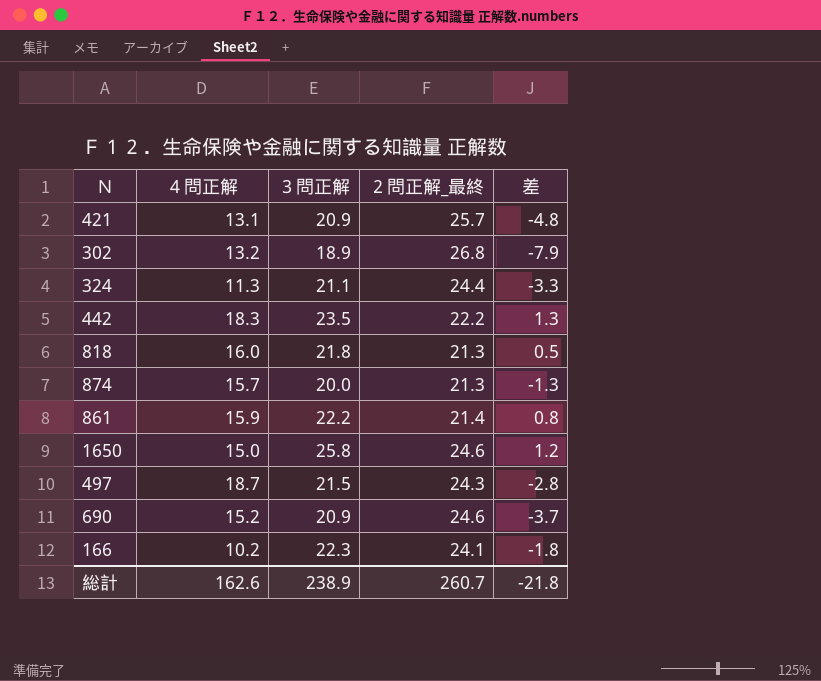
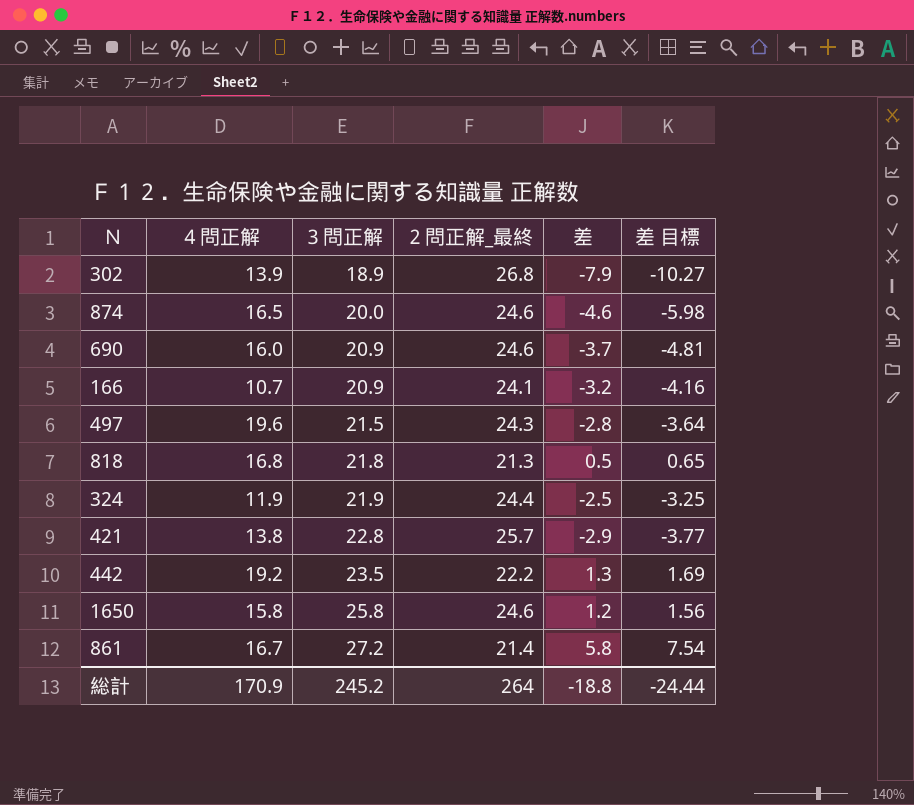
row order: none -> ３問正解 ascending
column 差 目標 | formula: none -> [差] * 1.3
302 | ４問正解: 13.2 -> 13.9
874 | ４問正解: 15.7 -> 16.5
874 | ２問正解_最終: 21.3 -> 24.6
874 | 差: -1.3 -> -4.6
690 | ４問正解: 15.2 -> 16.0
166 | ４問正解: 10.2 -> 10.7
166 | ３問正解: 22.3 -> 20.9
166 | 差: -1.8 -> -3.2
497 | ４問正解: 18.7 -> 19.6
818 | ４問正解: 16.0 -> 16.8
324 | ４問正解: 11.3 -> 11.9
324 | ３問正解: 21.1 -> 21.9
324 | 差: -3.3 -> -2.5
421 | ４問正解: 13.1 -> 13.8
421 | ３問正解: 20.9 -> 22.8
421 | 差: -4.8 -> -2.9
442 | ４問正解: 18.3 -> 19.2
1650 | ４問正解: 15.0 -> 15.8
861 | ４問正解: 15.9 -> 16.7
861 | ３問正解: 22.2 -> 27.2
861 | 差: 0.8 -> 5.8
総計 | ４問正解: 162.6 -> 170.9
総計 | ３問正解: 238.9 -> 245.2
総計 | ２問正解_最終: 260.7 -> 264
総計 | 差: -21.8 -> -18.8

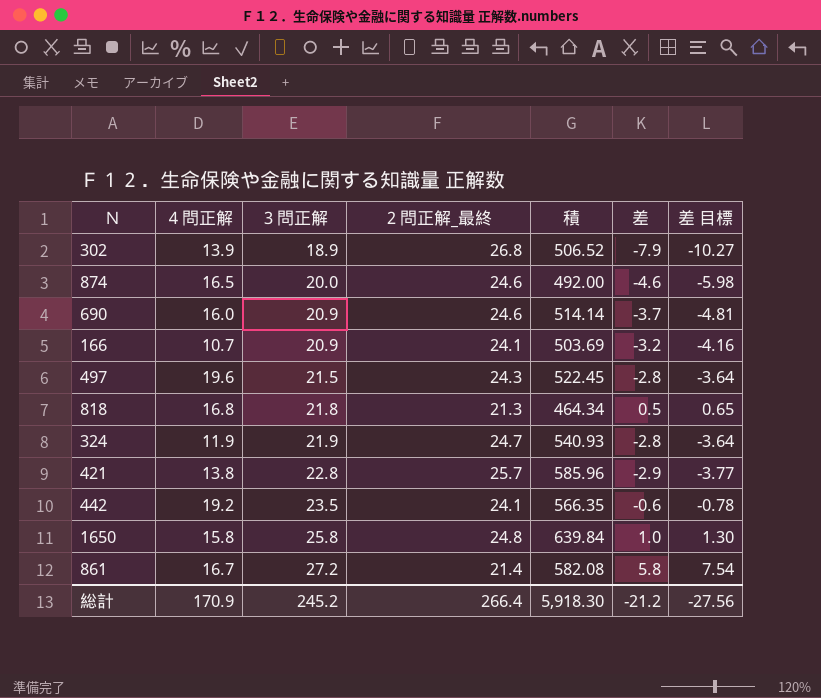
column 積 | formula: none -> [３問正解] * [２問正解_最終]
324 | ２問正解_最終: 24.4 -> 24.7
324 | 差: -2.5 -> -2.8
324 | 差 目標: -3.25 -> -3.64
442 | ２問正解_最終: 22.2 -> 24.1
442 | 差: 1.3 -> -0.6
442 | 差 目標: 1.69 -> -0.78
1650 | ２問正解_最終: 24.6 -> 24.8
1650 | 差: 1.2 -> 1.0
1650 | 差 目標: 1.56 -> 1.30
総計 | ２問正解_最終: 264 -> 266.4
総計 | 差: -18.8 -> -21.2
総計 | 差 目標: -24.44 -> -27.56

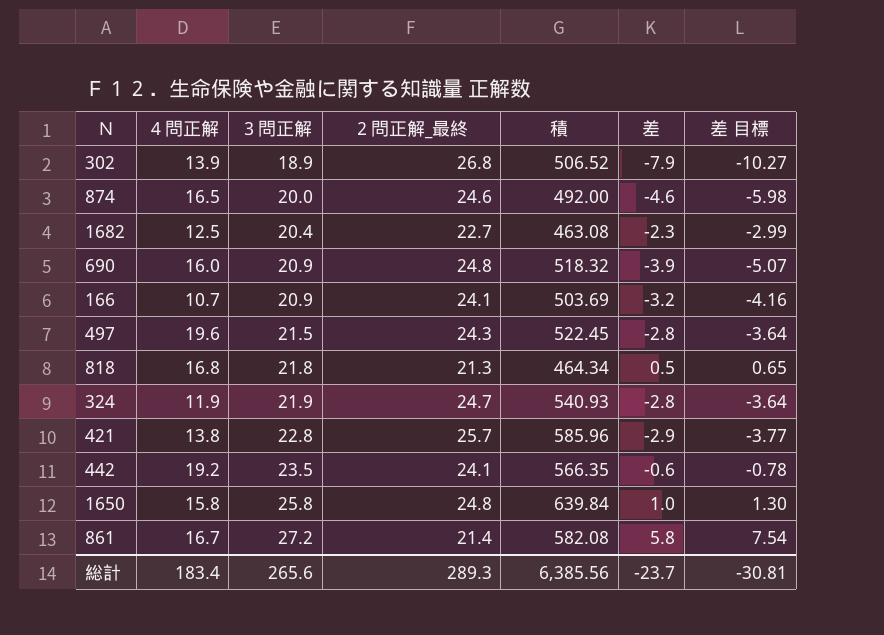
row 1682: none -> 12.5 | 20.4 | 22.7 | 463.08 | -2.3 | -2.99
690 | ２問正解_最終: 24.6 -> 24.8
690 | 積: 514.14 -> 518.32
690 | 差: -3.7 -> -3.9
690 | 差 目標: -4.81 -> -5.07
総計 | ４問正解: 170.9 -> 183.4
総計 | ３問正解: 245.2 -> 265.6
総計 | ２問正解_最終: 266.4 -> 289.3
総計 | 積: 5,918.30 -> 6,385.56
総計 | 差: -21.2 -> -23.7
総計 | 差 目標: -27.56 -> -30.81

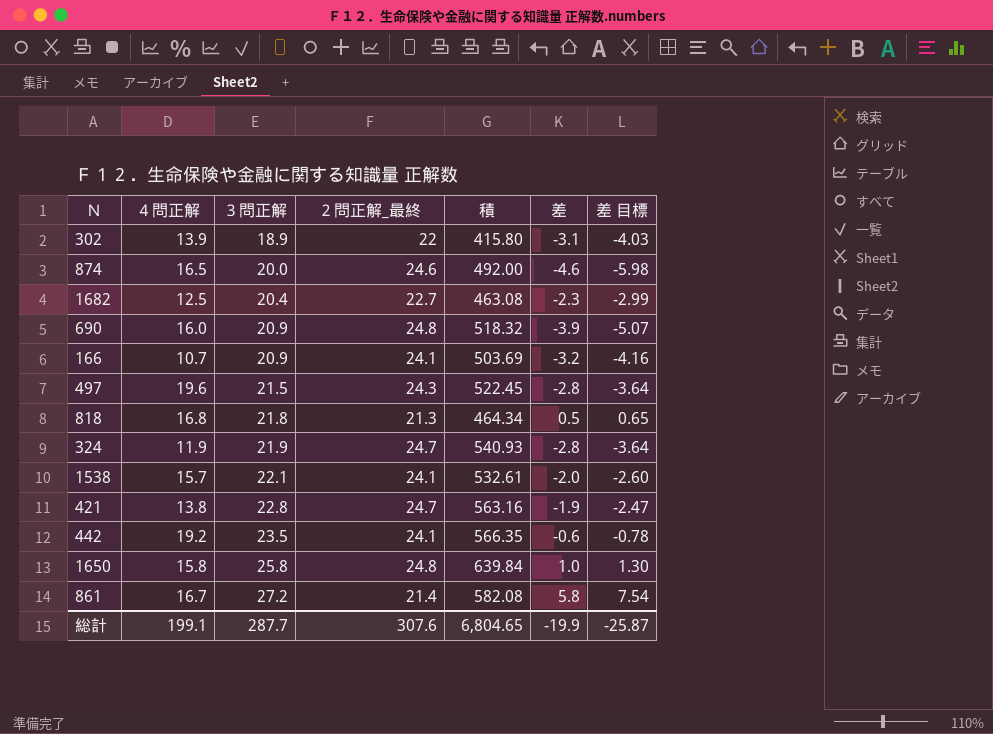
302 | ２問正解_最終: 26.8 -> 22
302 | 積: 506.52 -> 415.80
302 | 差: -7.9 -> -3.1
302 | 差 目標: -10.27 -> -4.03
row 1538: none -> 15.7 | 22.1 | 24.1 | 532.61 | -2.0 | -2.60
421 | ２問正解_最終: 25.7 -> 24.7
421 | 積: 585.96 -> 563.16
421 | 差: -2.9 -> -1.9
421 | 差 目標: -3.77 -> -2.47
総計 | ４問正解: 183.4 -> 199.1
総計 | ３問正解: 265.6 -> 287.7
総計 | ２問正解_最終: 289.3 -> 307.6
総計 | 積: 6,385.56 -> 6,804.65
総計 | 差: -23.7 -> -19.9
総計 | 差 目標: -30.81 -> -25.87

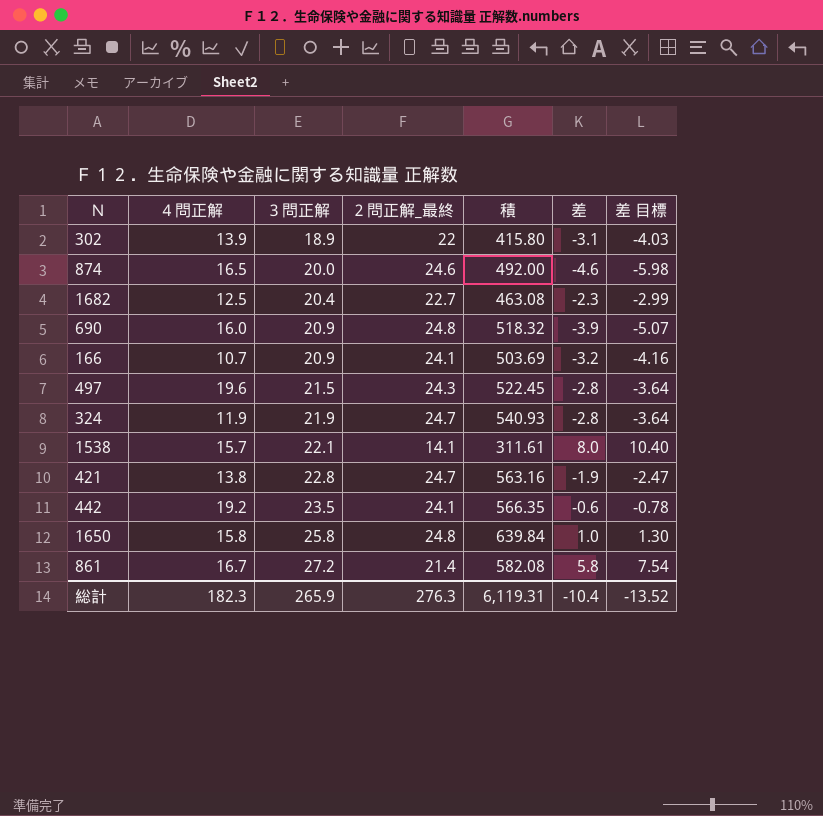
row 818: 16.8 | 21.8 | 21.3 | 464.34 | 0.5 | 0.65 -> none
1538 | ２問正解_最終: 24.1 -> 14.1
1538 | 積: 532.61 -> 311.61
1538 | 差: -2.0 -> 8.0
1538 | 差 目標: -2.60 -> 10.40
総計 | ４問正解: 199.1 -> 182.3
総計 | ３問正解: 287.7 -> 265.9
総計 | ２問正解_最終: 307.6 -> 276.3
総計 | 積: 6,804.65 -> 6,119.31
総計 | 差: -19.9 -> -10.4
総計 | 差 目標: -25.87 -> -13.52

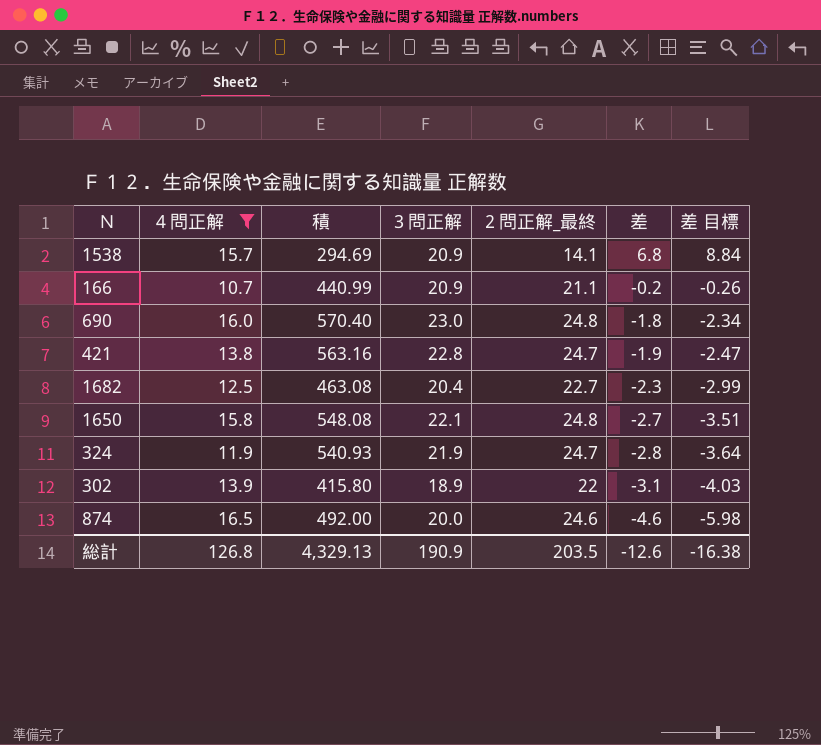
filter: none -> ４問正解 <= 16.5
row order: ３問正解 ascending -> 差 descending
column 積 | position: 5 -> 3
1538 | 積: 311.61 -> 294.69
1538 | ３問正解: 22.1 -> 20.9
1538 | 差: 8.0 -> 6.8
1538 | 差 目標: 10.40 -> 8.84
166 | 積: 503.69 -> 440.99
166 | ２問正解_最終: 24.1 -> 21.1
166 | 差: -3.2 -> -0.2
166 | 差 目標: -4.16 -> -0.26
690 | 積: 518.32 -> 570.40
690 | ３問正解: 20.9 -> 23.0
690 | 差: -3.9 -> -1.8
690 | 差 目標: -5.07 -> -2.34
1650 | 積: 639.84 -> 548.08
1650 | ３問正解: 25.8 -> 22.1
1650 | 差: 1.0 -> -2.7
1650 | 差 目標: 1.30 -> -3.51
総計 | ４問正解: 182.3 -> 126.8
総計 | 積: 6,119.31 -> 4,329.13
総計 | ３問正解: 265.9 -> 190.9
総計 | ２問正解_最終: 276.3 -> 203.5
総計 | 差: -10.4 -> -12.6
総計 | 差 目標: -13.52 -> -16.38

